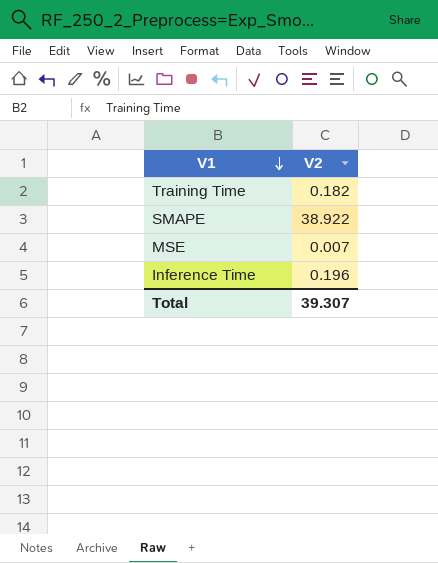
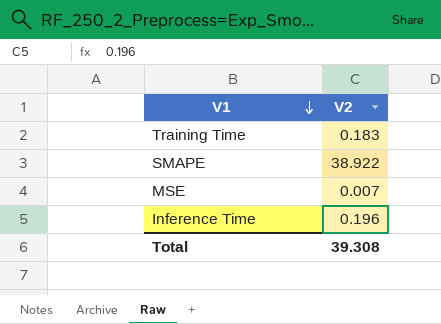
Training Time | V2: 0.182 -> 0.183
Total | V2: 39.307 -> 39.308

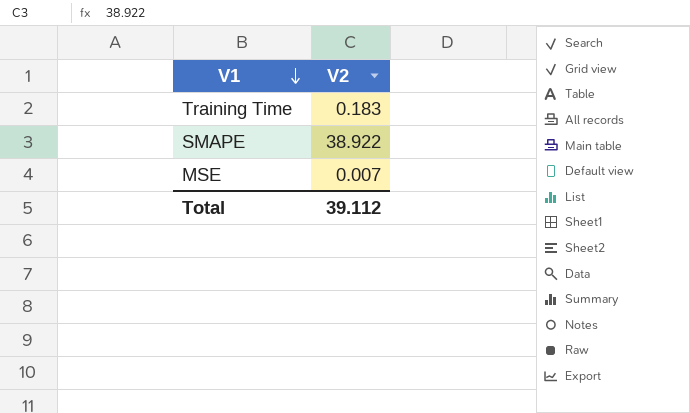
row Inference Time: 0.196 -> none
Total | V2: 39.308 -> 39.112

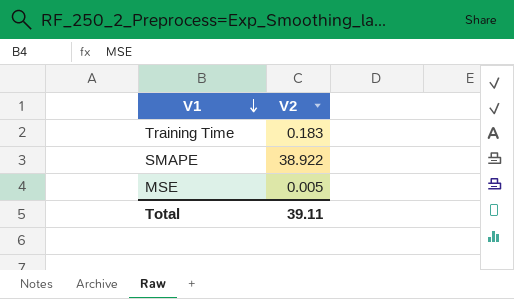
MSE | V2: 0.007 -> 0.005
Total | V2: 39.112 -> 39.11

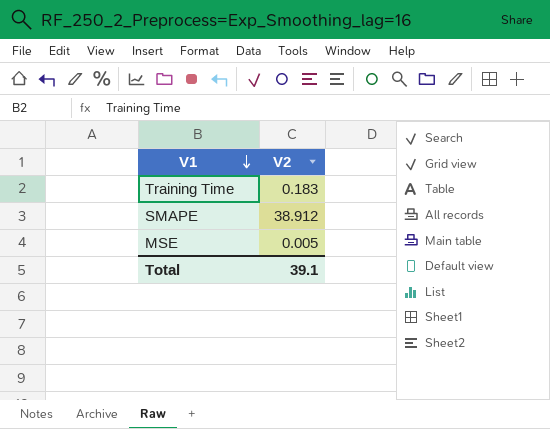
SMAPE | V2: 38.922 -> 38.912
Total | V2: 39.11 -> 39.1

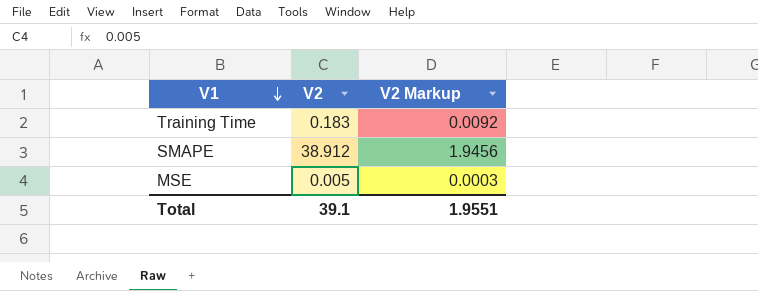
column V2 Markup | formula: none -> [V2] * 0.05

